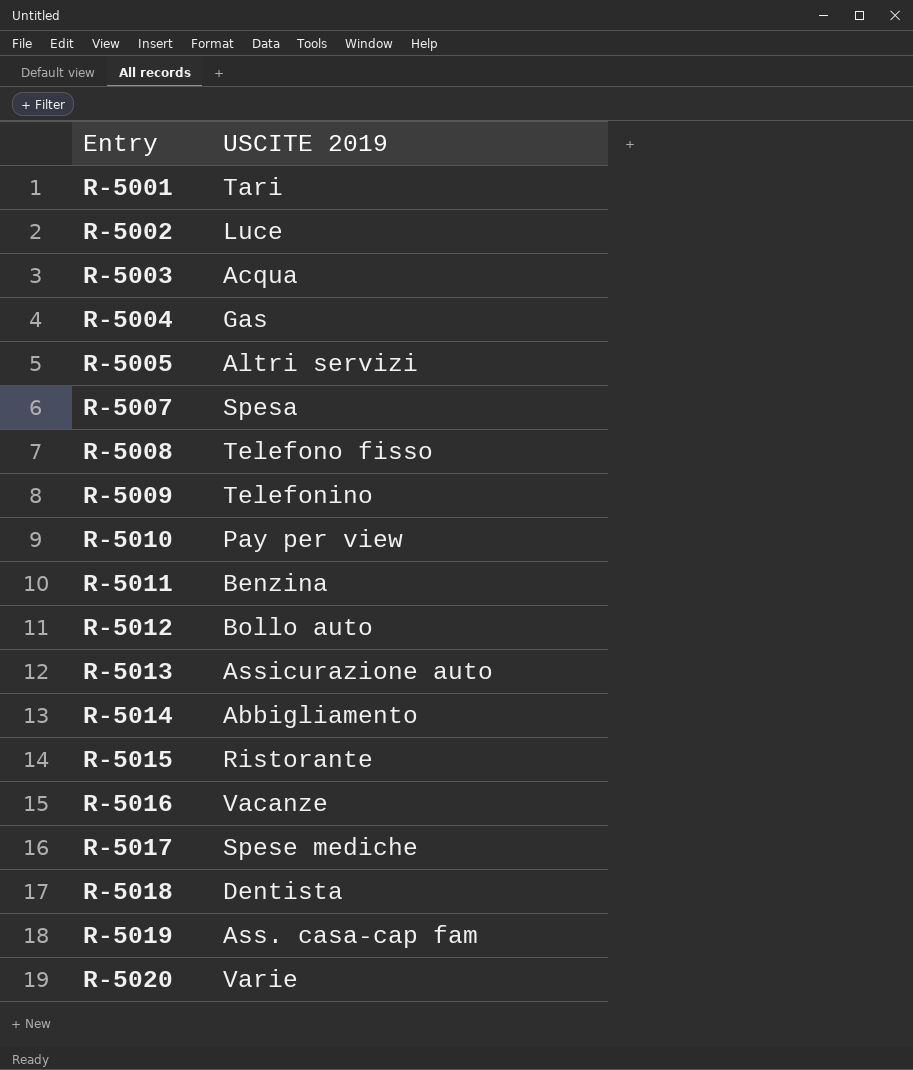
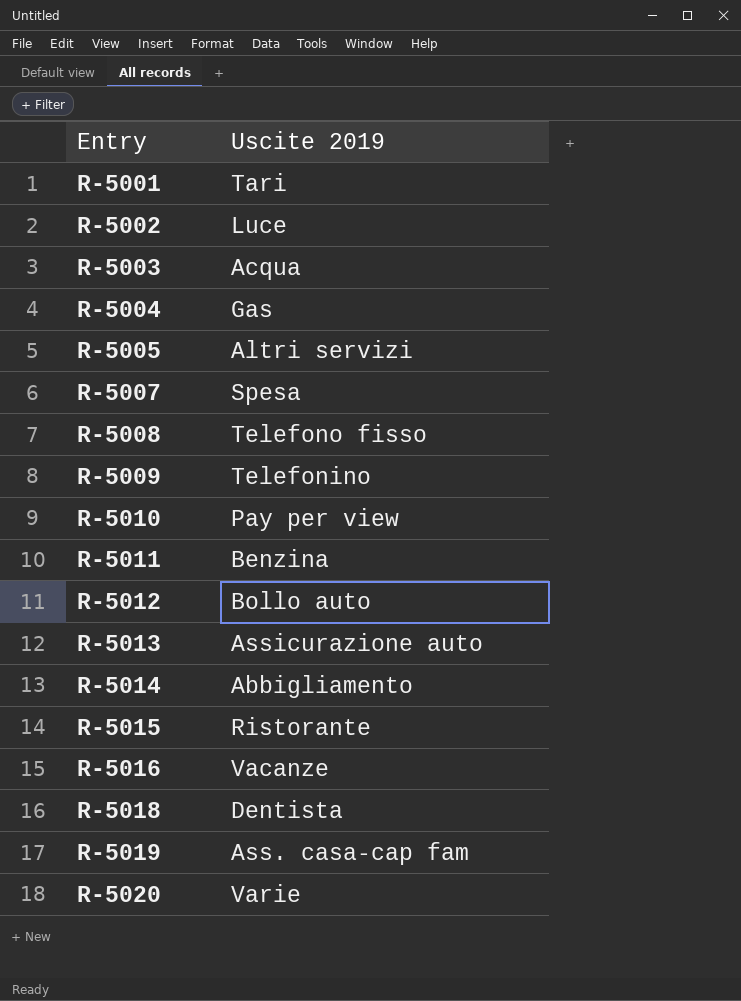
column name: USCITE 2019 -> Uscite 2019
row R-5017: Spese mediche -> none

